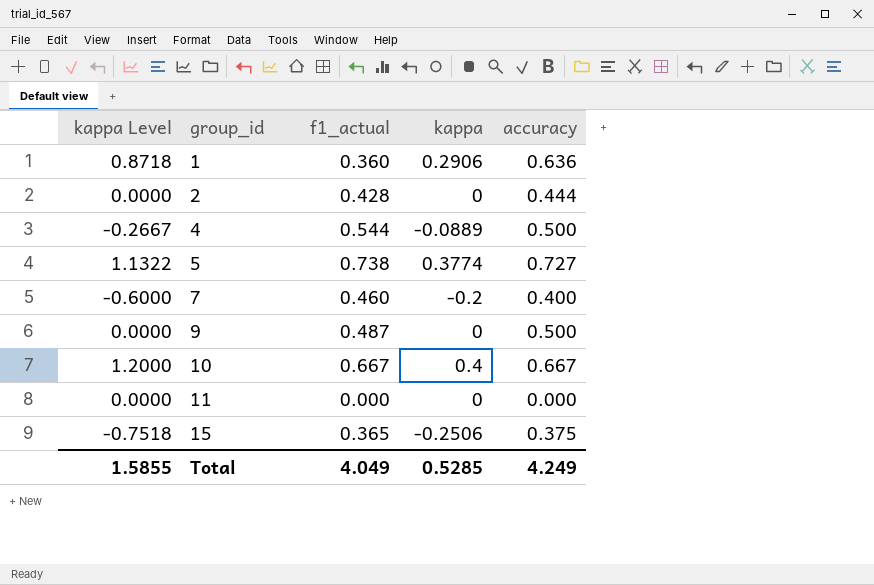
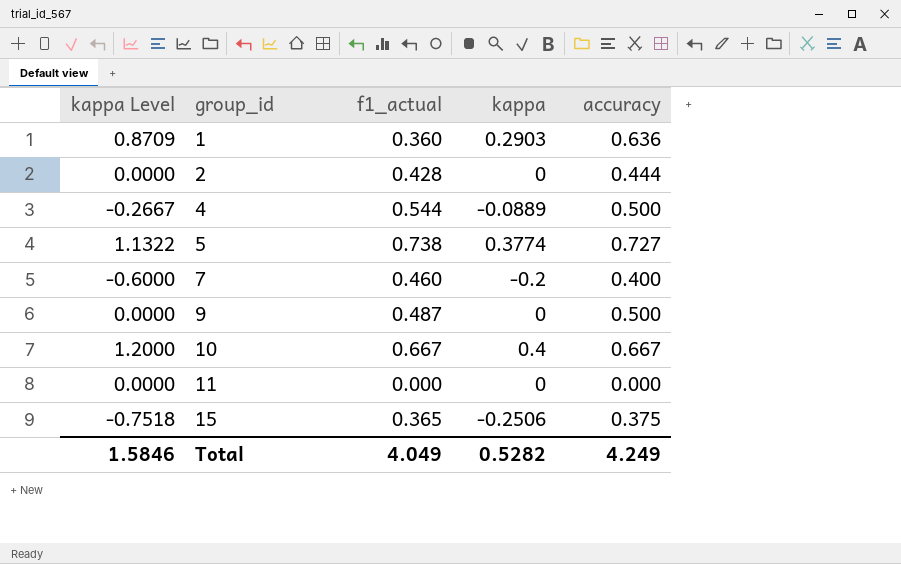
1 | kappa Level: 0.8718 -> 0.8709
1 | kappa: 0.2906 -> 0.2903
Total | kappa Level: 1.5855 -> 1.5846
Total | kappa: 0.5285 -> 0.5282

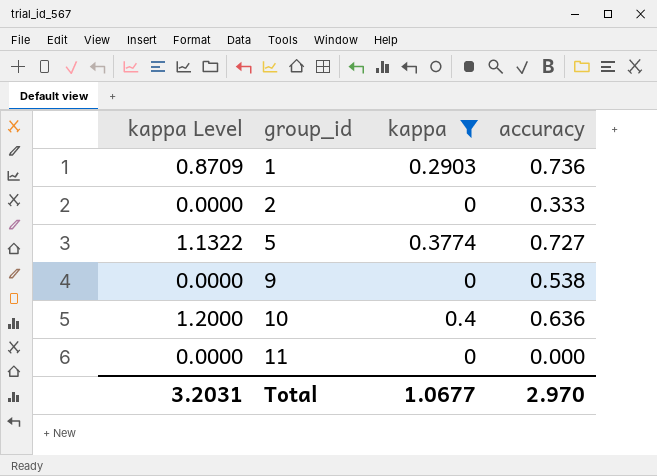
filter: none -> kappa >= 0
column f1_actual | position: 3 -> none
1 | accuracy: 0.636 -> 0.736
2 | accuracy: 0.444 -> 0.333
9 | accuracy: 0.500 -> 0.538
10 | accuracy: 0.667 -> 0.636
Total | kappa Level: 1.5846 -> 3.2031
Total | kappa: 0.5282 -> 1.0677
Total | accuracy: 4.249 -> 2.970

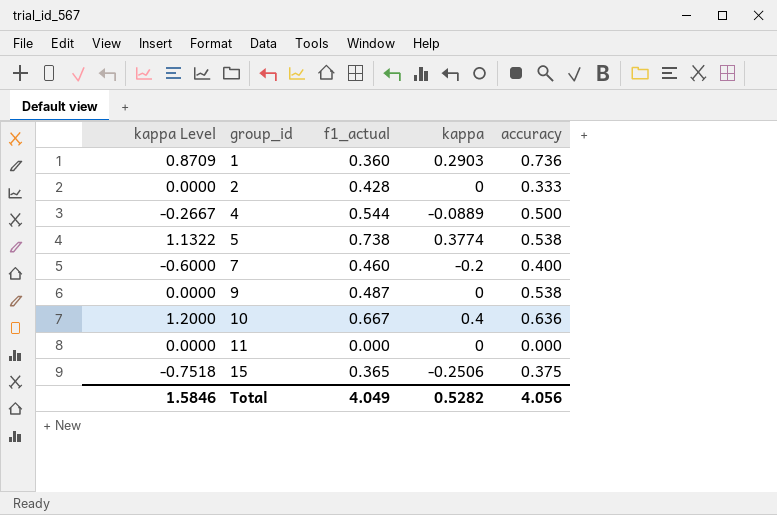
filter: kappa >= 0 -> none
column f1_actual | position: none -> 3
5 | accuracy: 0.727 -> 0.538
Total | kappa Level: 3.2031 -> 1.5846
Total | kappa: 1.0677 -> 0.5282
Total | accuracy: 2.970 -> 4.056

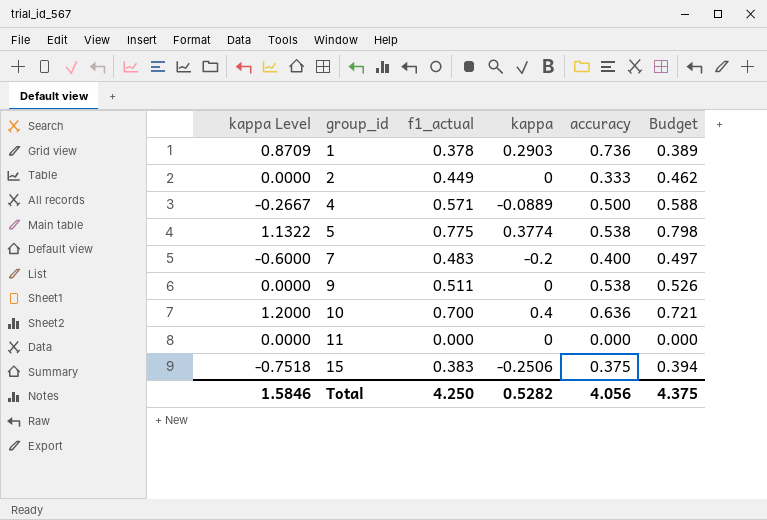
column Budget | formula: none -> [f1_actual] * 1.03
1 | f1_actual: 0.360 -> 0.378
2 | f1_actual: 0.428 -> 0.449
4 | f1_actual: 0.544 -> 0.571
5 | f1_actual: 0.738 -> 0.775
7 | f1_actual: 0.460 -> 0.483
9 | f1_actual: 0.487 -> 0.511
10 | f1_actual: 0.667 -> 0.700
15 | f1_actual: 0.365 -> 0.383
Total | f1_actual: 4.049 -> 4.250

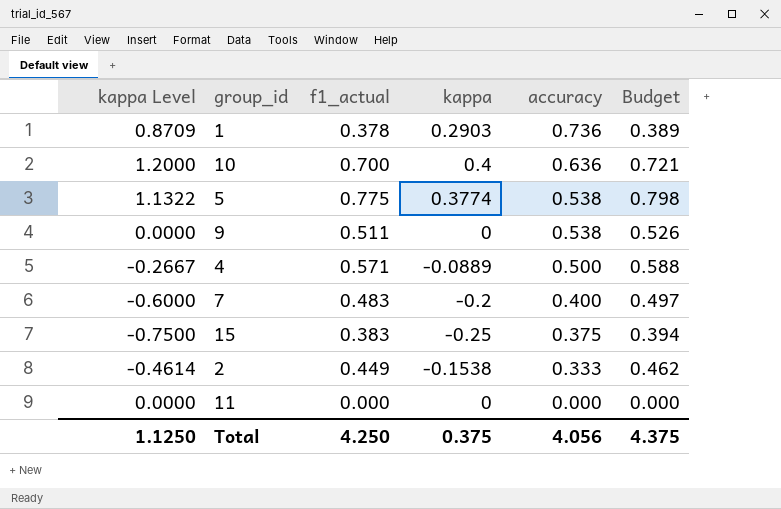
row order: group_id ascending -> accuracy descending
15 | kappa Level: -0.7518 -> -0.7500
15 | kappa: -0.2506 -> -0.25
2 | kappa Level: 0.0000 -> -0.4614
2 | kappa: 0 -> -0.1538
Total | kappa Level: 1.5846 -> 1.1250
Total | kappa: 0.5282 -> 0.375

